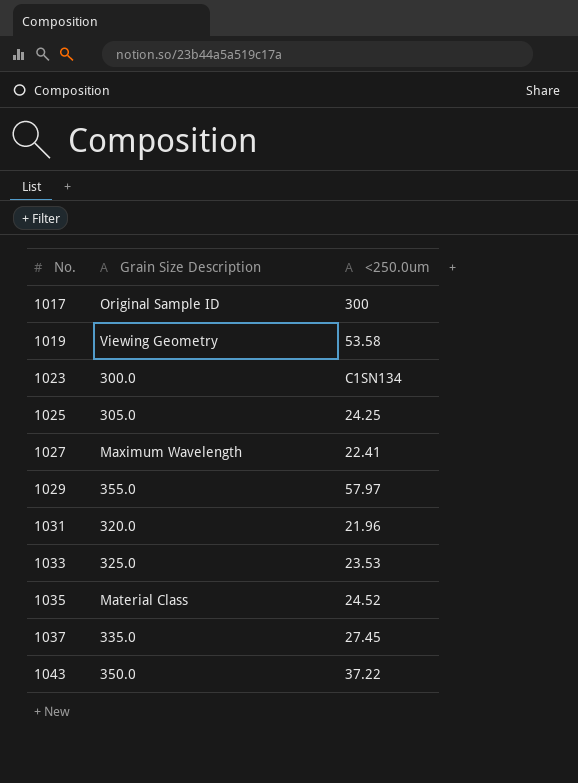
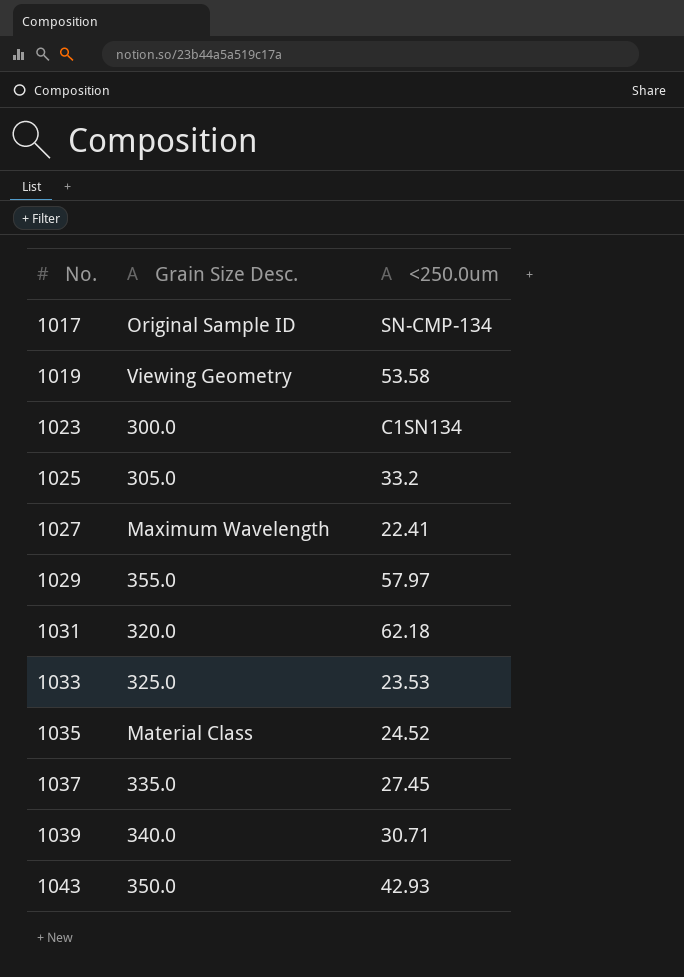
column name: Grain Size Description -> Grain Size Desc.
1017 | <250.0um: 300 -> SN-CMP-134
1025 | <250.0um: 24.25 -> 33.2
1031 | <250.0um: 21.96 -> 62.18
row 1039: none -> 340.0 | 30.71
1043 | <250.0um: 37.22 -> 42.93

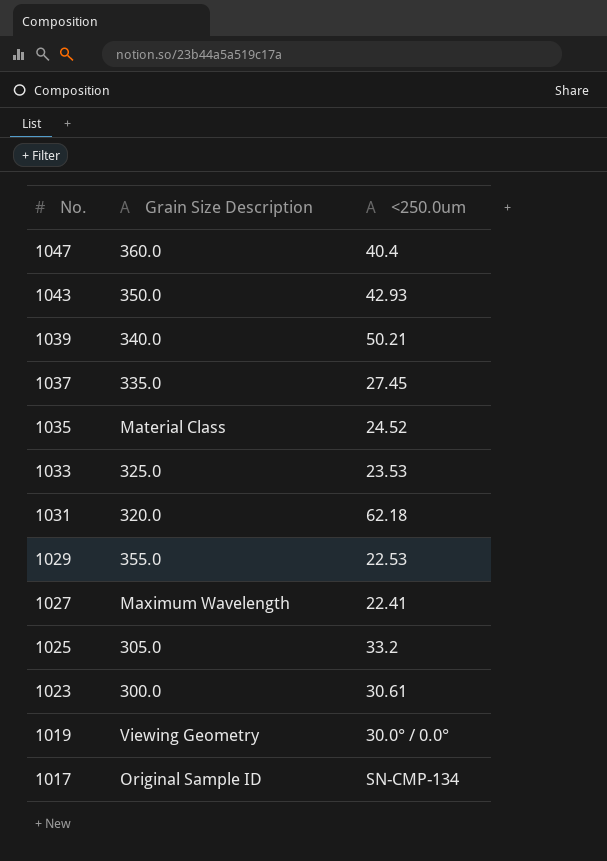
row order: No. ascending -> No. descending
column name: Grain Size Desc. -> Grain Size Description
row 1047: none -> 360.0 | 40.4
1039 | <250.0um: 30.71 -> 50.21
1029 | <250.0um: 57.97 -> 22.53
1023 | <250.0um: C1SN134 -> 30.61
1019 | <250.0um: 53.58 -> 30.0° / 0.0°

